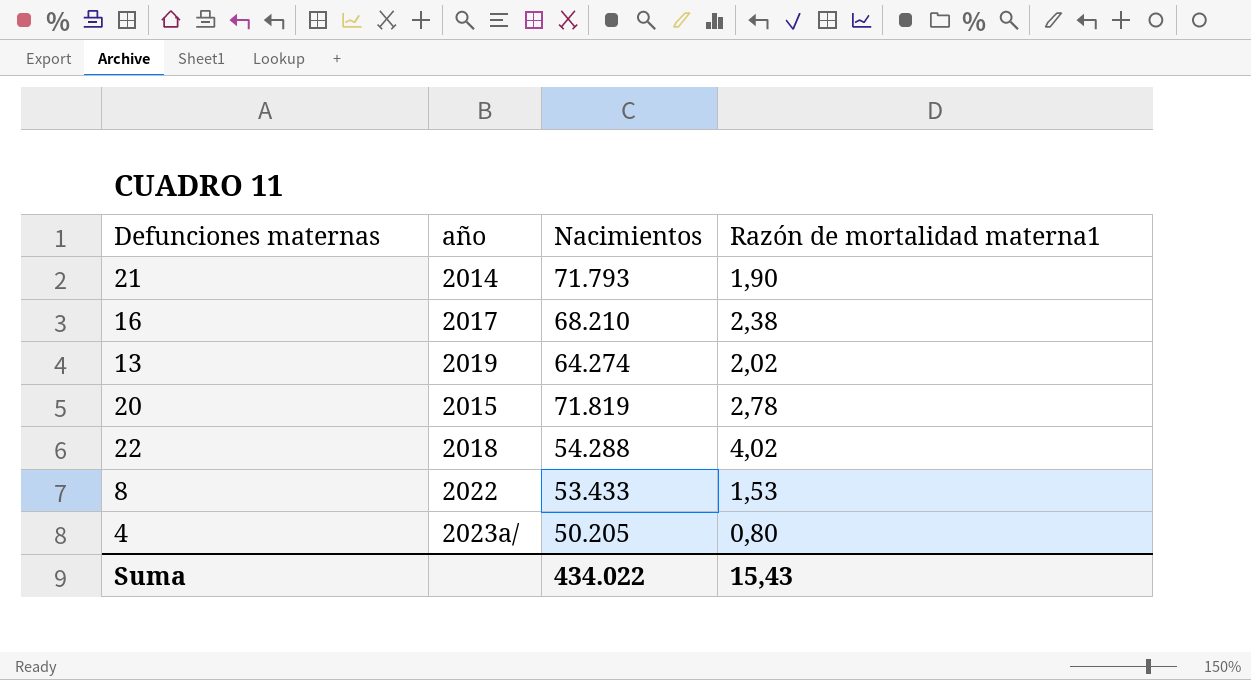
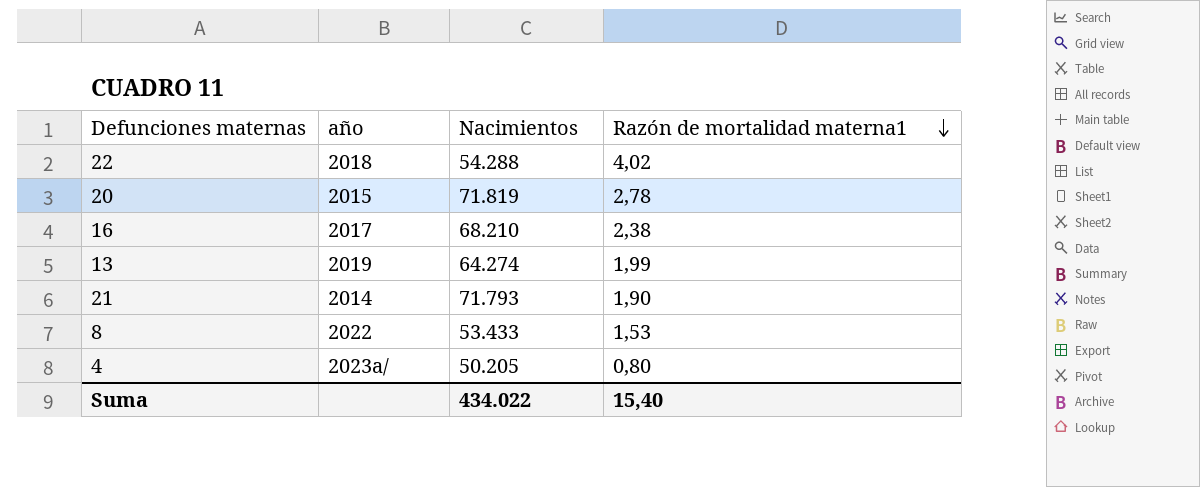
row order: none -> Razón de mortalidad materna1 descending
13 | Razón de mortalidad materna1: 2,02 -> 1,99
Suma | Razón de mortalidad materna1: 15,43 -> 15,40

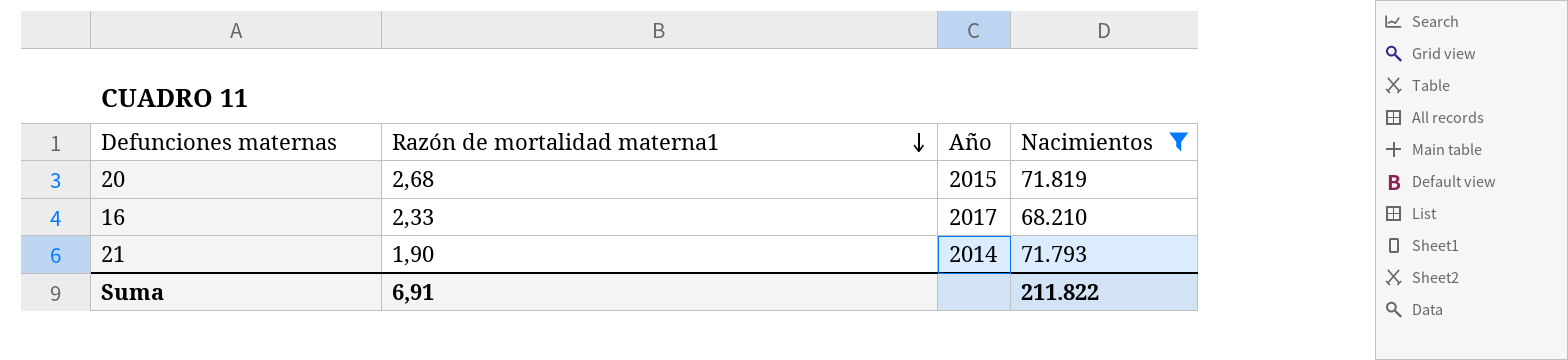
filter: none -> Nacimientos >= 68.210
column Razón de mortalidad materna1 | position: 4 -> 2
column name: año -> Año
20 | Razón de mortalidad materna1: 2,78 -> 2,68
16 | Razón de mortalidad materna1: 2,38 -> 2,33
Suma | Razón de mortalidad materna1: 15,40 -> 6,91
Suma | Nacimientos: 434.022 -> 211.822

